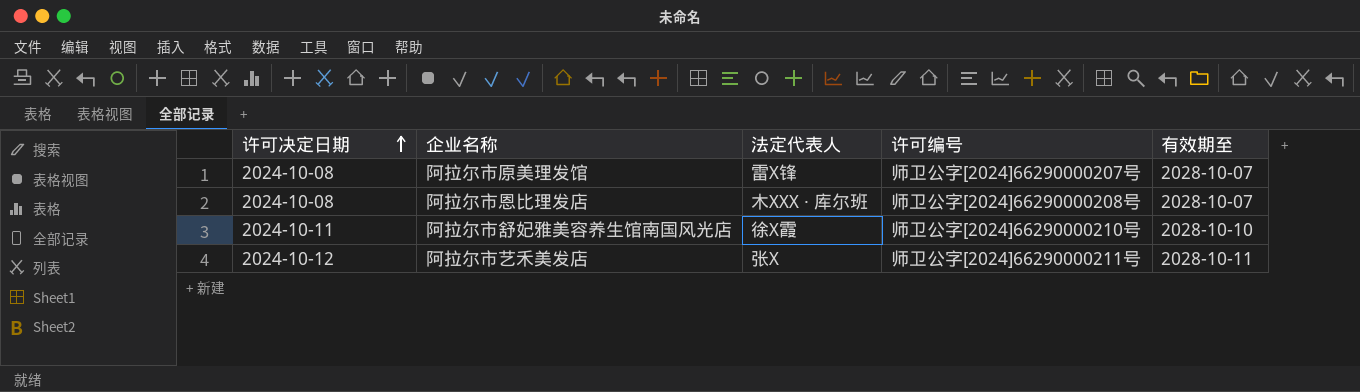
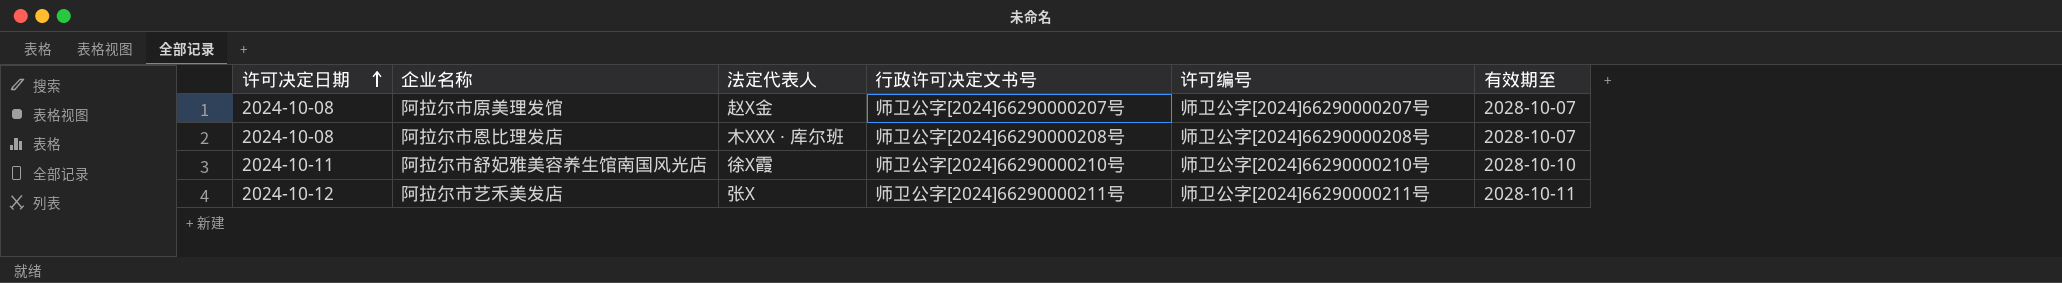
column 行政许可决定文书号 | position: none -> 4
阿拉尔市原美理发馆 | 法定代表人: 雷X锋 -> 赵X金

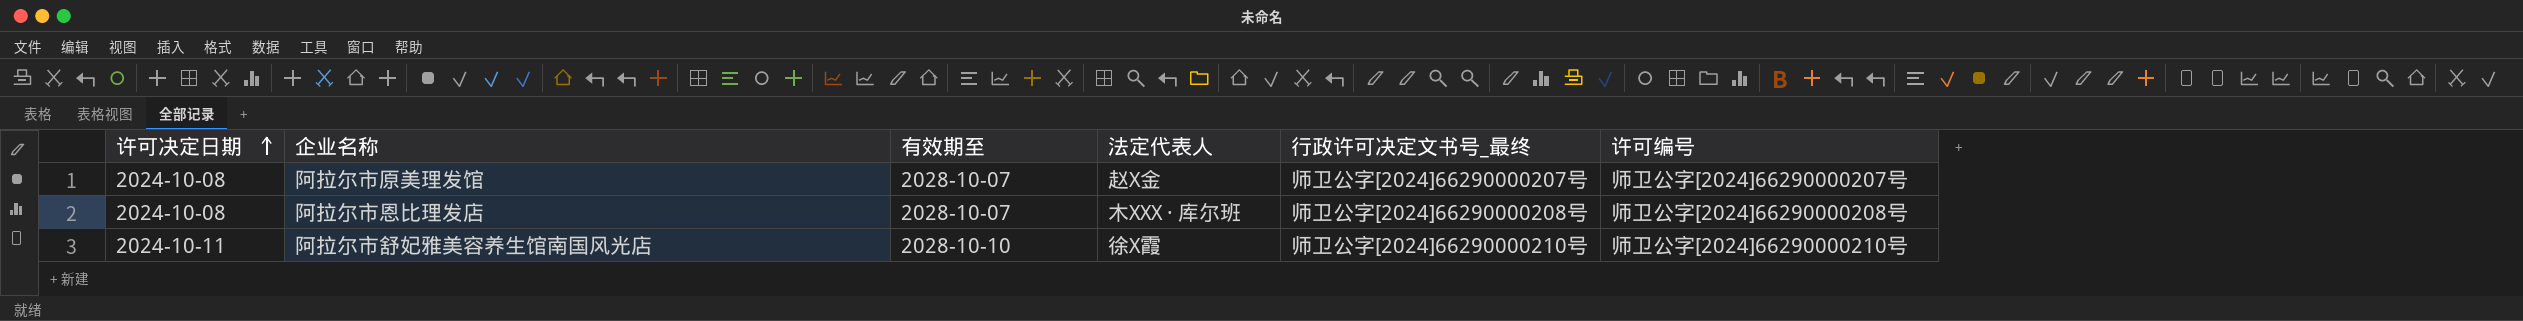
column 有效期至 | position: 6 -> 3
column name: 行政许可决定文书号 -> 行政许可决定文书号_最终
row 阿拉尔市艺禾美发店: 2024-10-12 | 张X | 师卫公字[2024]66290000211号 | 师卫公字[2024]66290000211号 | 2028-10-11 -> none

